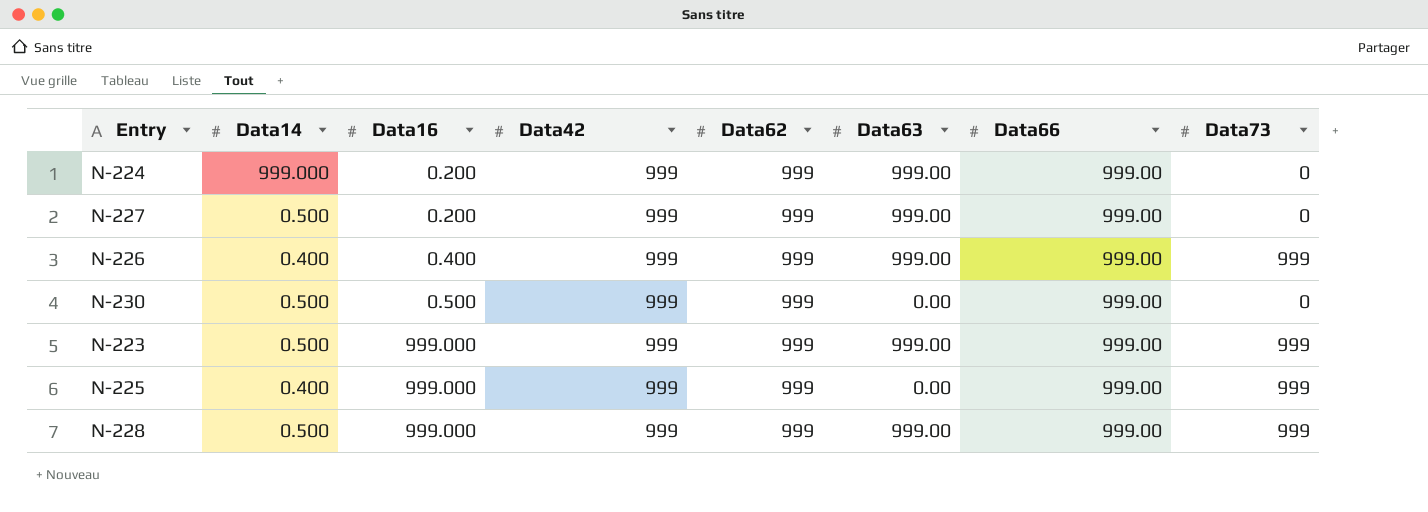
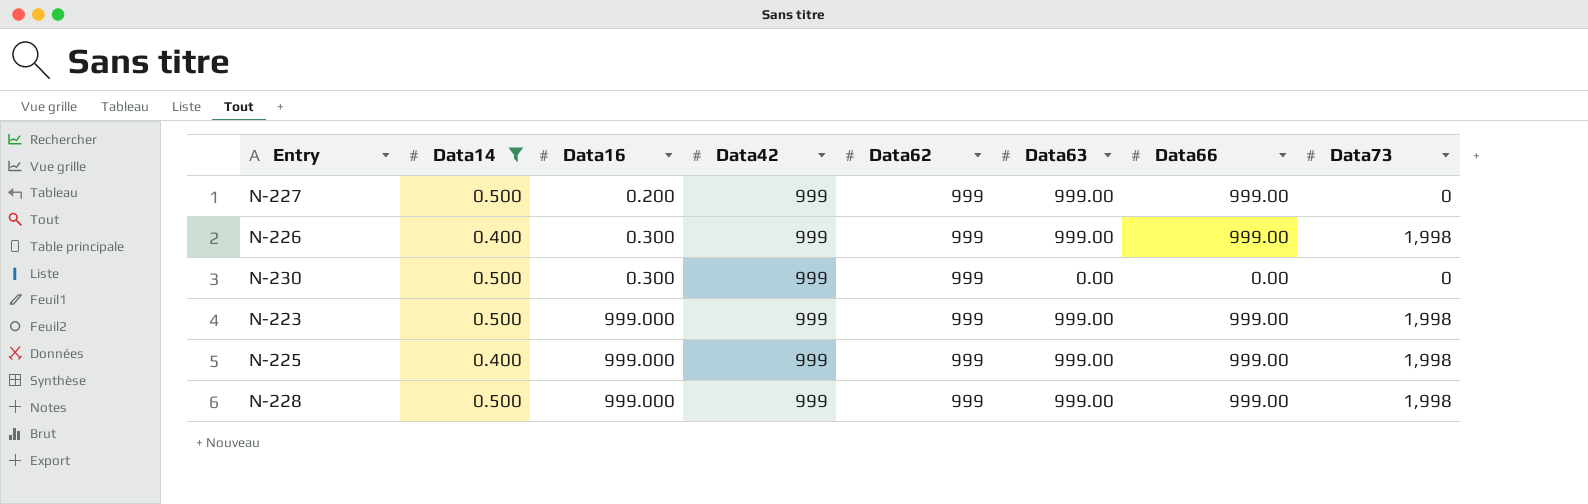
filter: none -> Data14 != 999.000
N-226 | Data16: 0.400 -> 0.300
N-226 | Data73: 999 -> 1,998
N-230 | Data16: 0.500 -> 0.300
N-230 | Data66: 999.00 -> 0.00
N-223 | Data73: 999 -> 1,998
N-225 | Data63: 0.00 -> 999.00
N-225 | Data73: 999 -> 1,998
N-228 | Data73: 999 -> 1,998

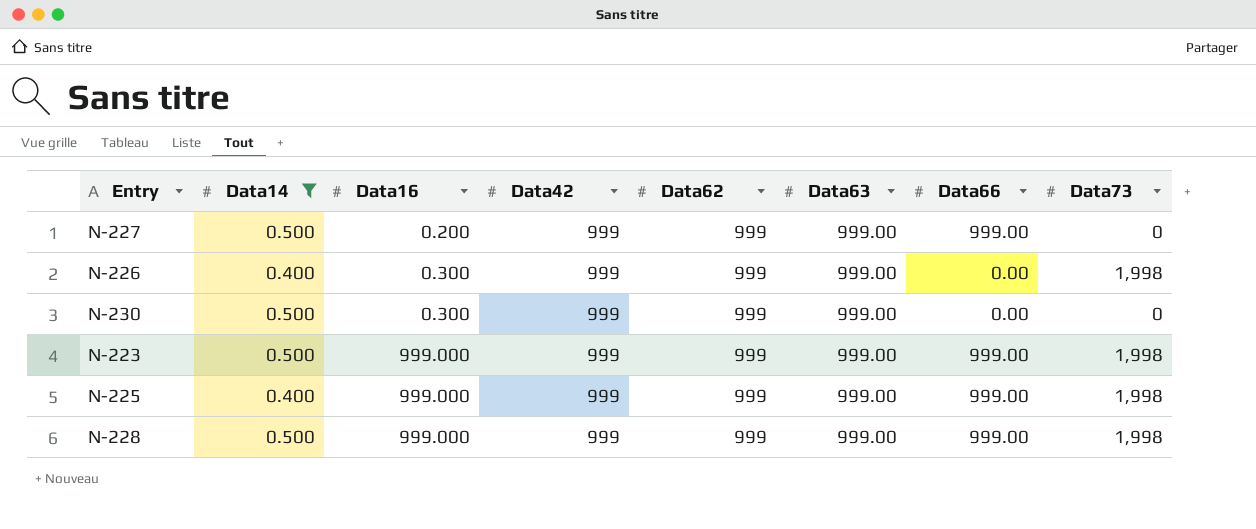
N-226 | Data66: 999.00 -> 0.00
N-230 | Data63: 0.00 -> 999.00

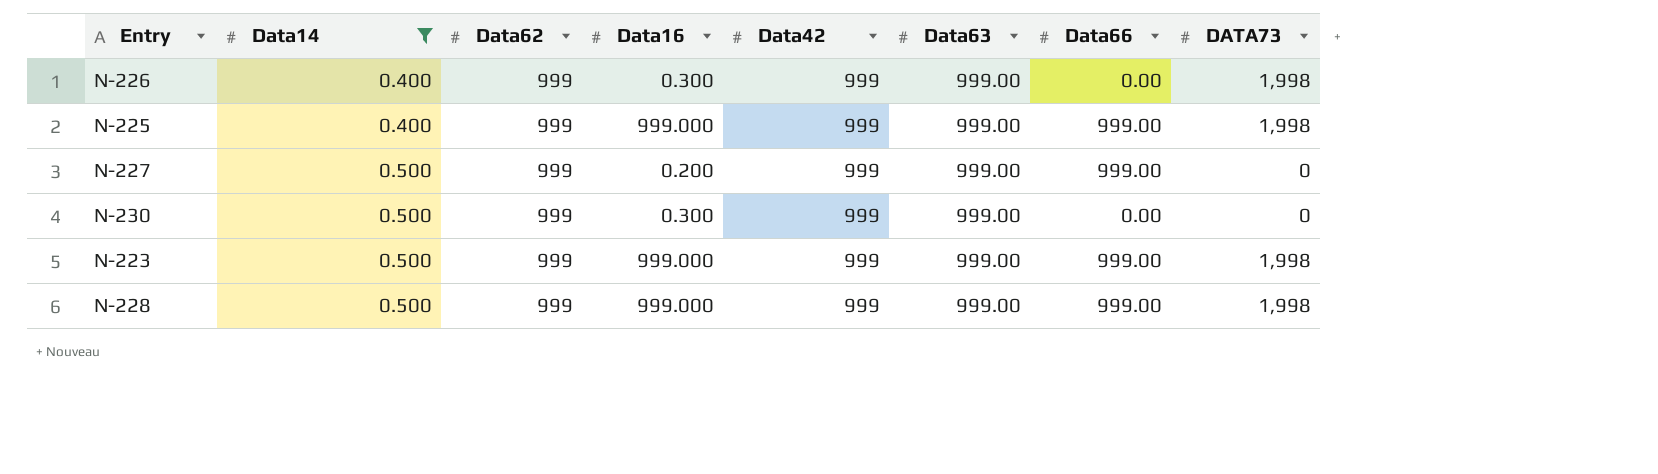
row order: Data16 ascending -> Data14 ascending
column Data62 | position: 5 -> 3
column name: Data73 -> DATA73

